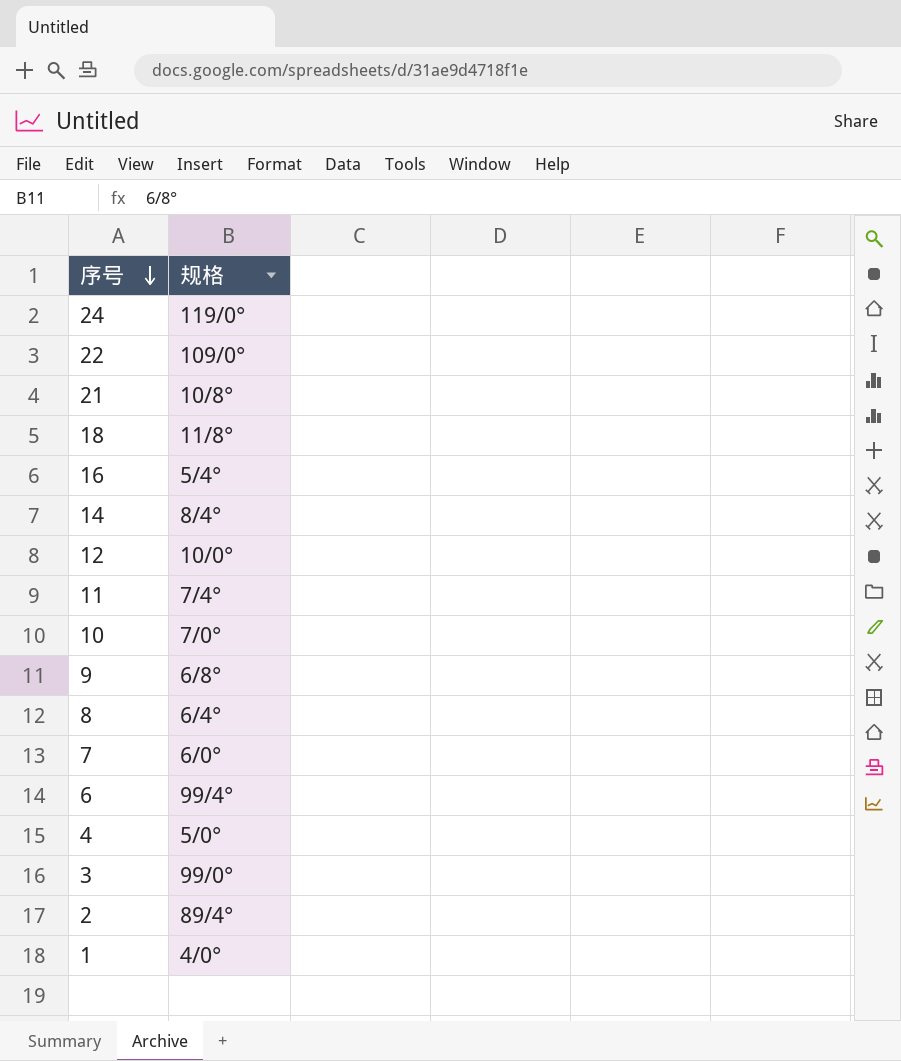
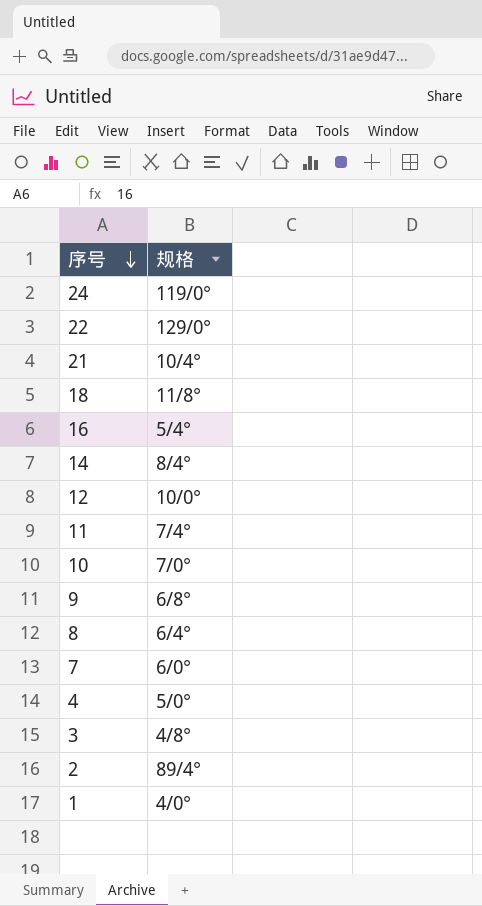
row 6: 99/4° -> none
22 | 规格: 109/0° -> 129/0°
21 | 规格: 10/8° -> 10/4°
3 | 规格: 99/0° -> 4/8°

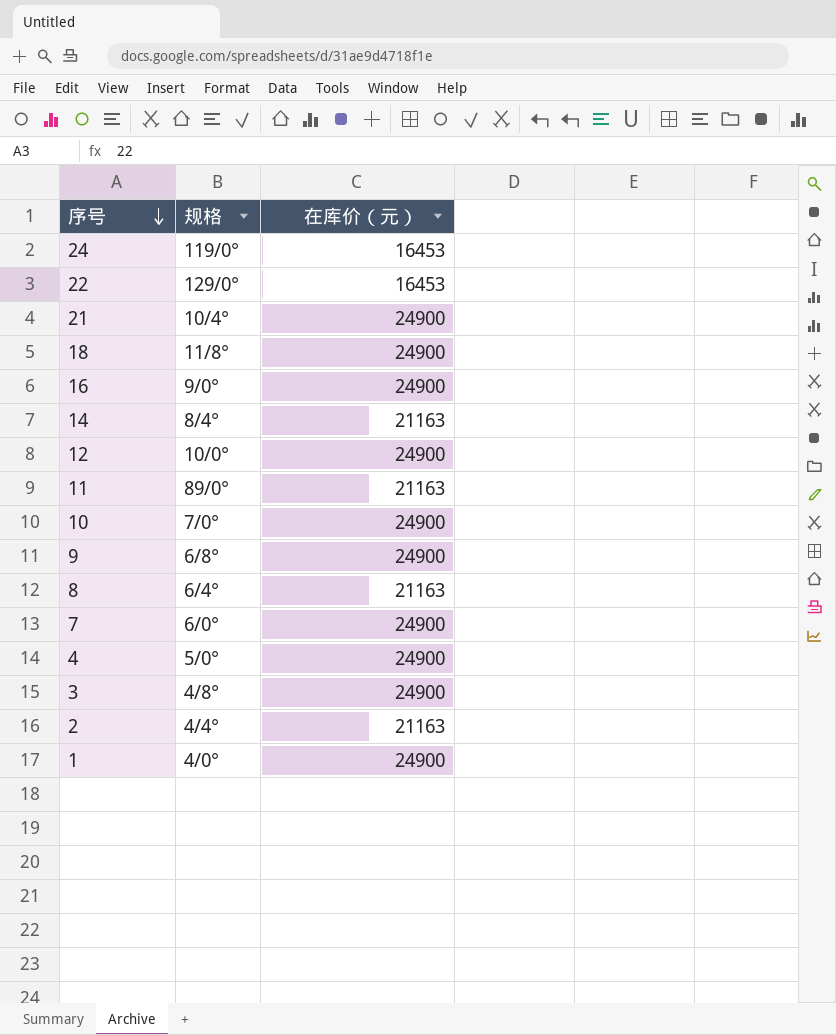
column 在库价（元） | position: none -> 3
16 | 规格: 5/4° -> 9/0°
11 | 规格: 7/4° -> 89/0°
2 | 规格: 89/4° -> 4/4°

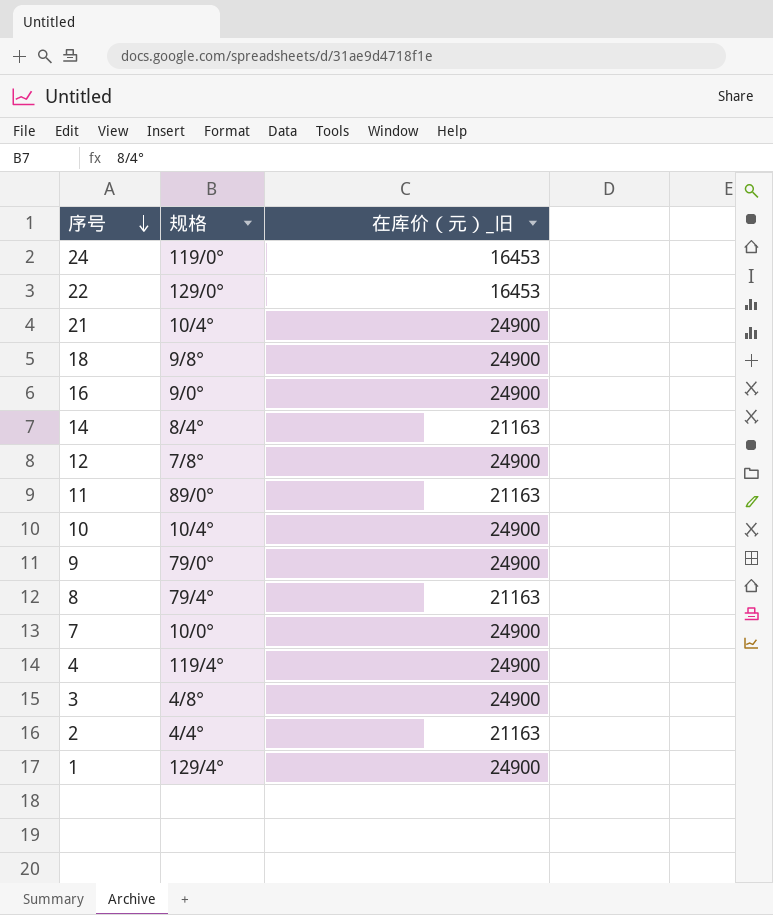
column name: 在库价（元） -> 在库价（元）_旧
18 | 规格: 11/8° -> 9/8°
12 | 规格: 10/0° -> 7/8°
10 | 规格: 7/0° -> 10/4°
9 | 规格: 6/8° -> 79/0°
8 | 规格: 6/4° -> 79/4°
7 | 规格: 6/0° -> 10/0°
4 | 规格: 5/0° -> 119/4°
1 | 规格: 4/0° -> 129/4°

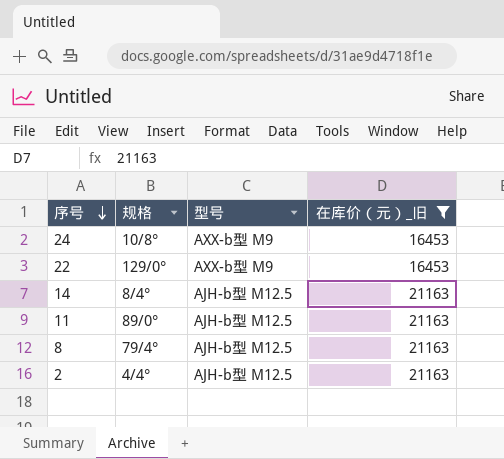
filter: none -> 在库价（元）_旧 != 24900
column 型号 | position: none -> 3
24 | 规格: 119/0° -> 10/8°

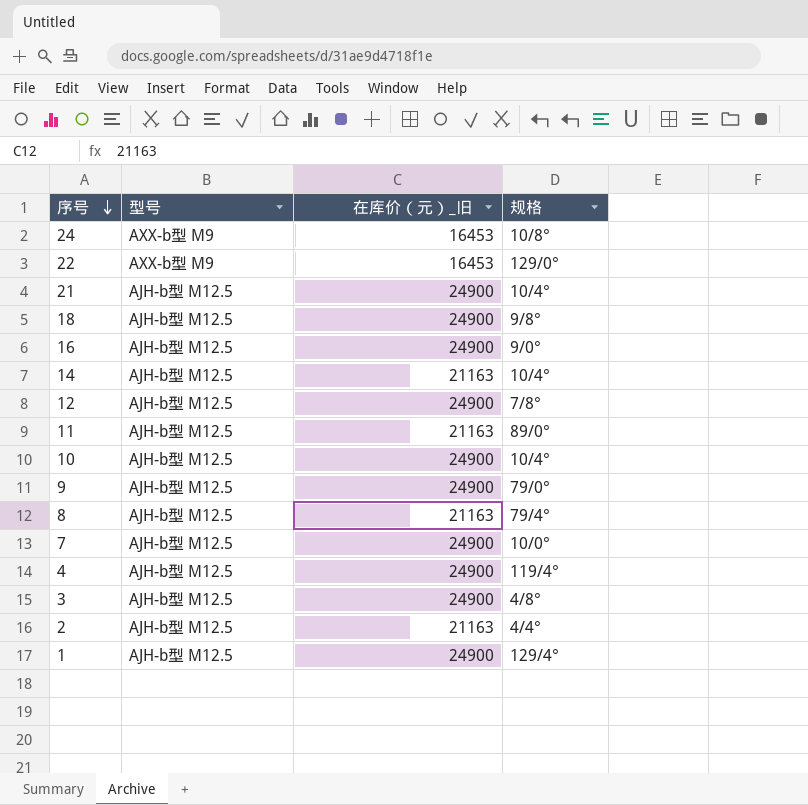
filter: 在库价（元）_旧 != 24900 -> none
column 规格 | position: 2 -> 4
14 | 规格: 8/4° -> 10/4°

